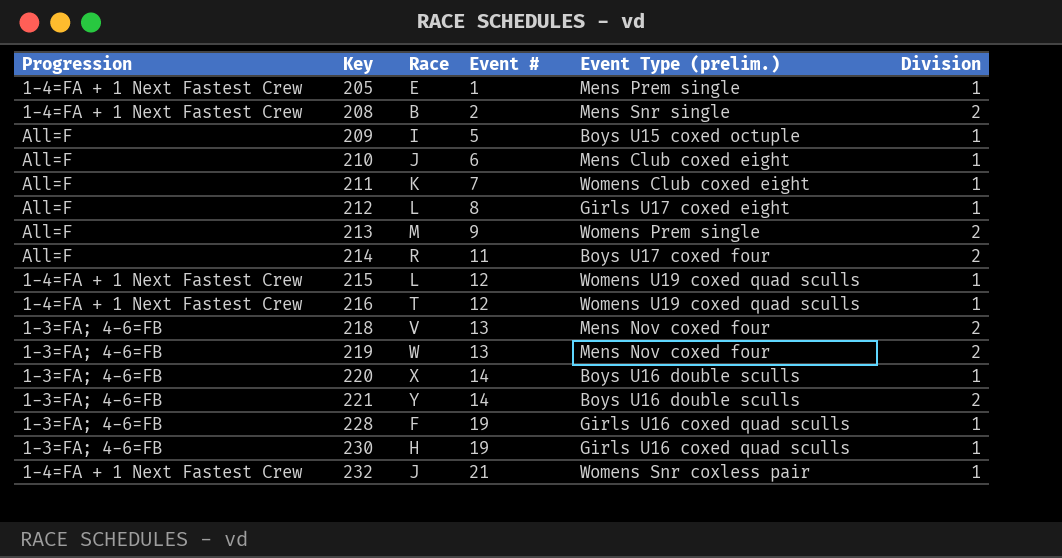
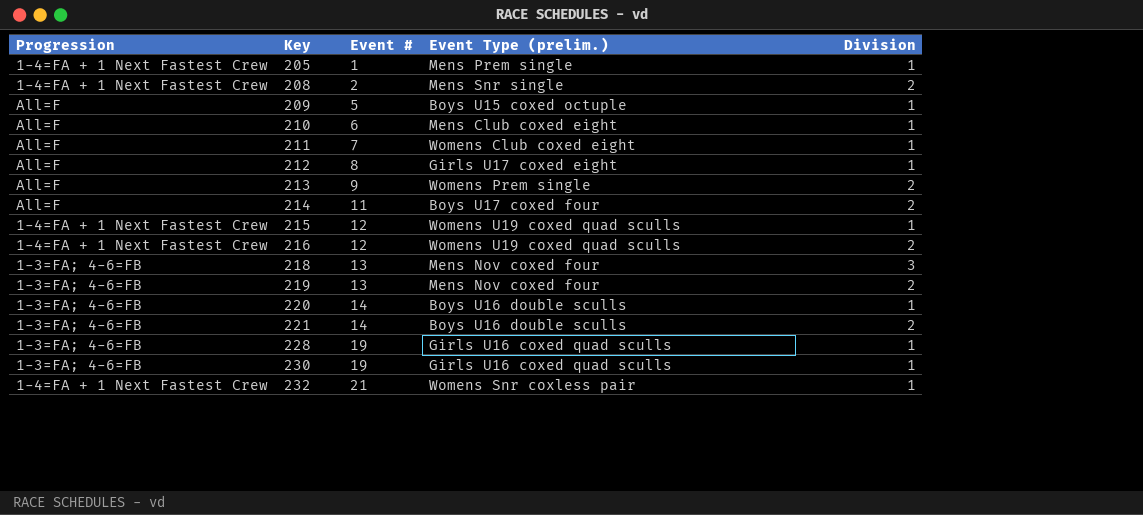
column Race | position: 3 -> none
216 | Division: 1 -> 2
218 | Division: 2 -> 3

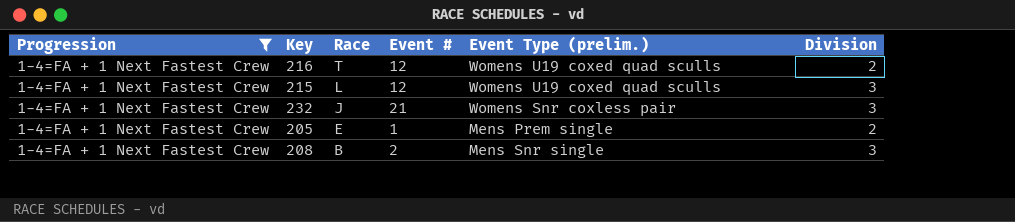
filter: none -> Progression = 1-4=FA + 1 Next Fastest Crew
row order: Key ascending -> Race descending
column Race | position: none -> 3
215 | Division: 1 -> 3
232 | Division: 1 -> 3
205 | Division: 1 -> 2
208 | Division: 2 -> 3

